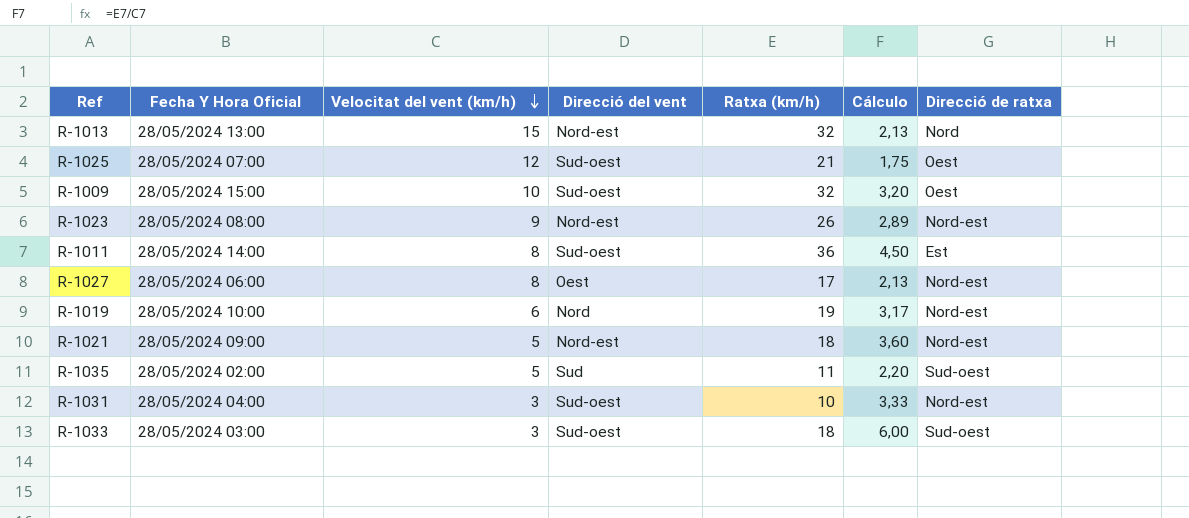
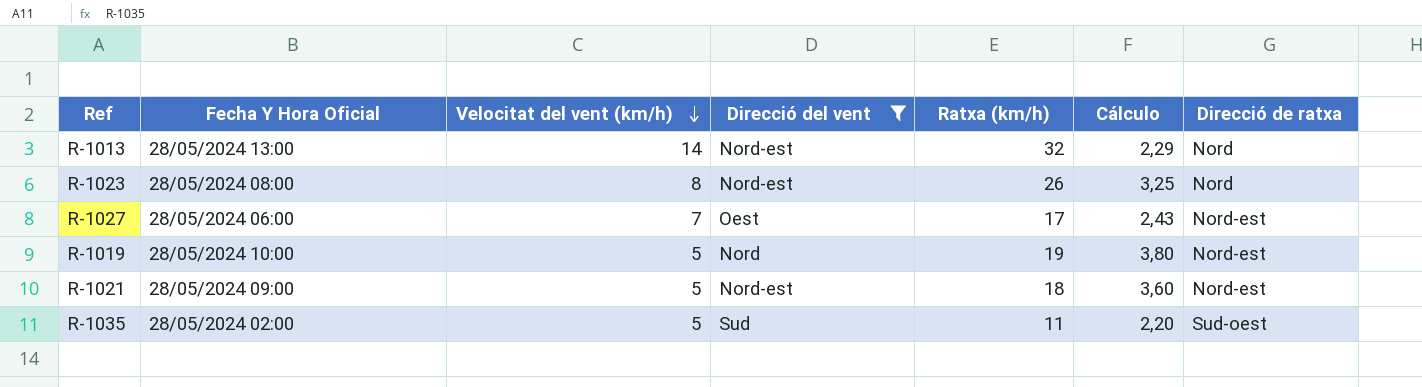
filter: none -> Direcció del vent != Sud-oest
R-1013 | Velocitat del vent (km/h): 15 -> 14
R-1013 | Cálculo: 2,13 -> 2,29
R-1023 | Velocitat del vent (km/h): 9 -> 8
R-1023 | Cálculo: 2,89 -> 3,25
R-1023 | Direcció de ratxa: Nord-est -> Nord
R-1027 | Velocitat del vent (km/h): 8 -> 7
R-1027 | Cálculo: 2,13 -> 2,43
R-1019 | Velocitat del vent (km/h): 6 -> 5
R-1019 | Cálculo: 3,17 -> 3,80

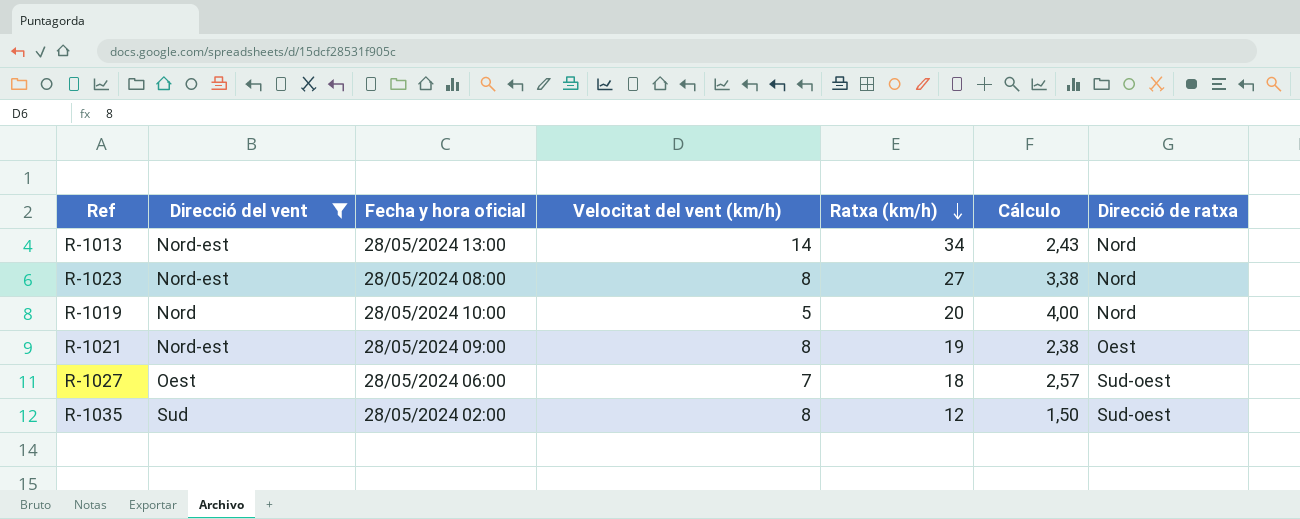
row order: Velocitat del vent (km/h) descending -> Ratxa (km/h) descending
column Direcció del vent | position: 4 -> 2
column name: Fecha Y Hora Oficial -> Fecha y hora oficial
R-1013 | Ratxa (km/h): 32 -> 34
R-1013 | Cálculo: 2,29 -> 2,43
R-1023 | Ratxa (km/h): 26 -> 27
R-1023 | Cálculo: 3,25 -> 3,38
R-1019 | Ratxa (km/h): 19 -> 20
R-1019 | Cálculo: 3,80 -> 4,00
R-1019 | Direcció de ratxa: Nord-est -> Nord
R-1021 | Velocitat del vent (km/h): 5 -> 8
R-1021 | Ratxa (km/h): 18 -> 19
R-1021 | Cálculo: 3,60 -> 2,38
R-1021 | Direcció de ratxa: Nord-est -> Oest
R-1027 | Ratxa (km/h): 17 -> 18
R-1027 | Cálculo: 2,43 -> 2,57
R-1027 | Direcció de ratxa: Nord-est -> Sud-oest
R-1035 | Velocitat del vent (km/h): 5 -> 8
R-1035 | Ratxa (km/h): 11 -> 12
R-1035 | Cálculo: 2,20 -> 1,50

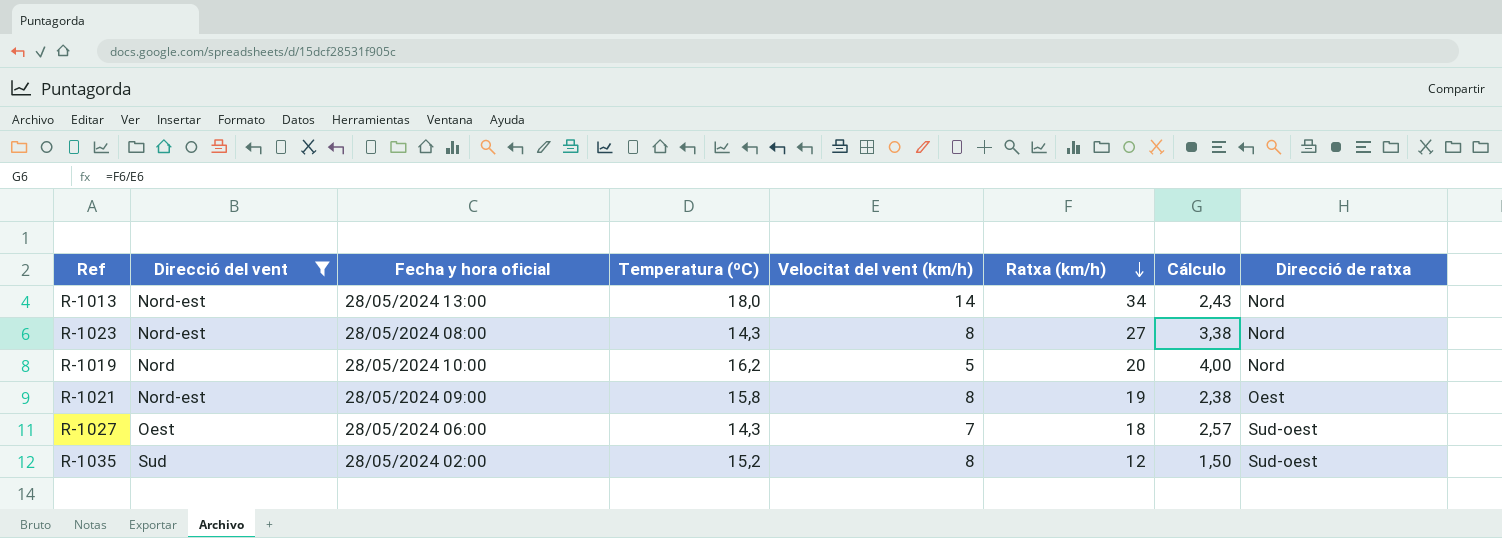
column Temperatura (ºC) | position: none -> 4

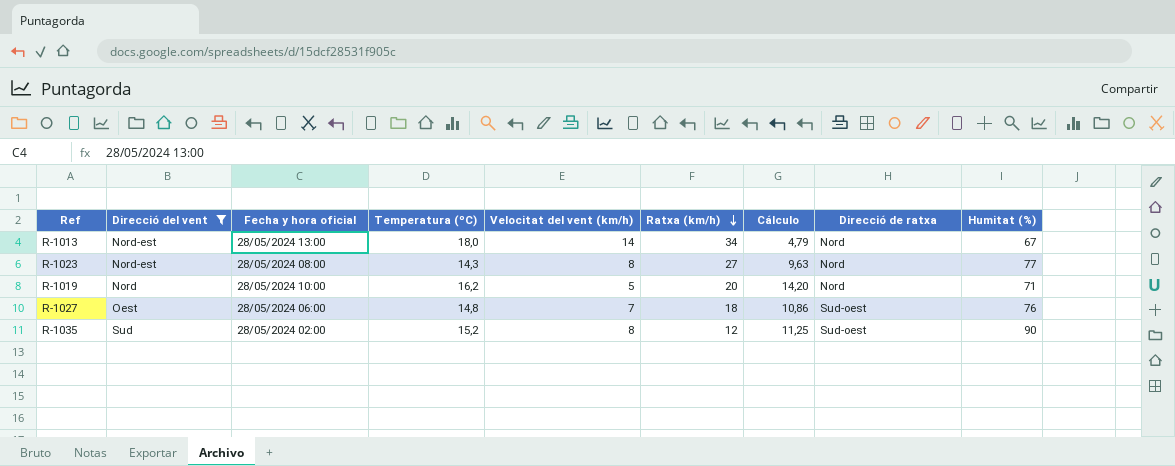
column Cálculo | formula: [Ratxa (km/h)] / [Velocitat del vent (km/h)] -> [Humitat (%)] / [Velocitat del vent (km/h)]
column Humitat (%) | position: none -> 9
row R-1021: Nord-est | 28/05/2024 09:00 | 15,8 | 8 | 19 | 2,38 | Oest -> none
R-1027 | Temperatura (ºC): 14,3 -> 14,8

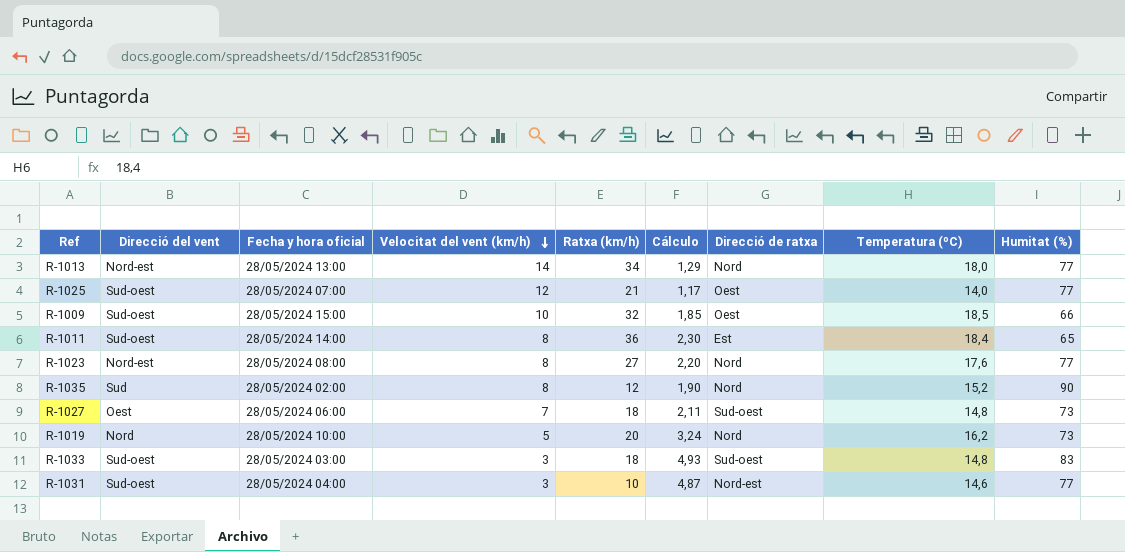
filter: Direcció del vent != Sud-oest -> none
row order: Ratxa (km/h) descending -> Velocitat del vent (km/h) descending
column Cálculo | formula: [Humitat (%)] / [Velocitat del vent (km/h)] -> [Temperatura (ºC)] / [Velocitat del vent (km/h)]
column Temperatura (ºC) | position: 4 -> 8
R-1013 | Humitat (%): 67 -> 77
R-1023 | Temperatura (ºC): 14,3 -> 17,6
R-1035 | Direcció de ratxa: Sud-oest -> Nord
R-1027 | Humitat (%): 76 -> 73
R-1019 | Humitat (%): 71 -> 73

